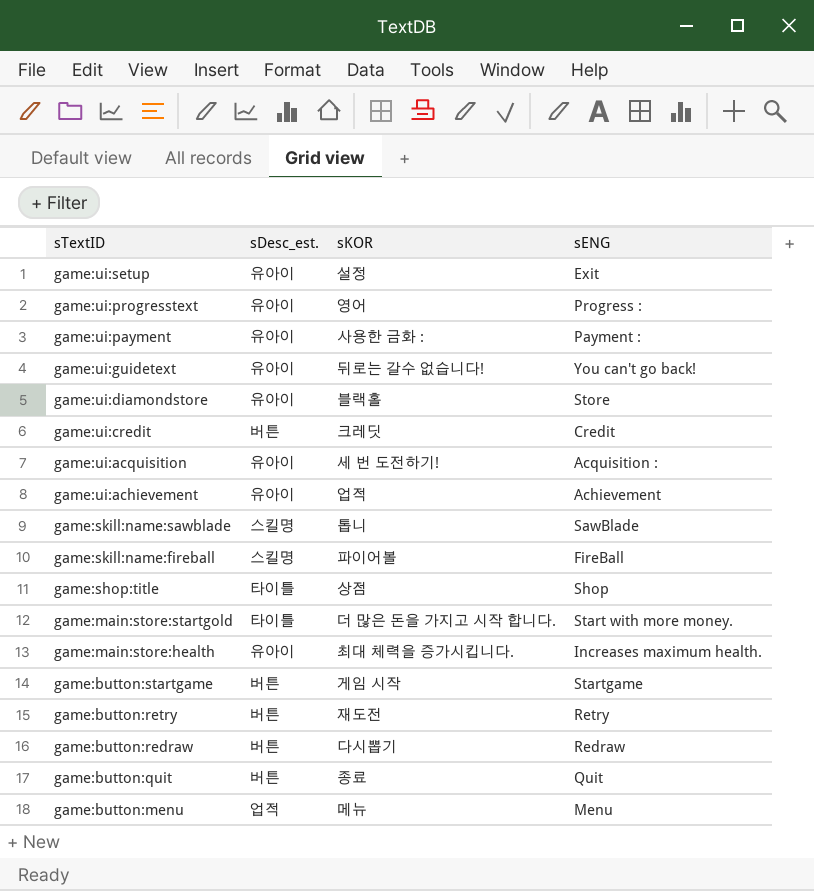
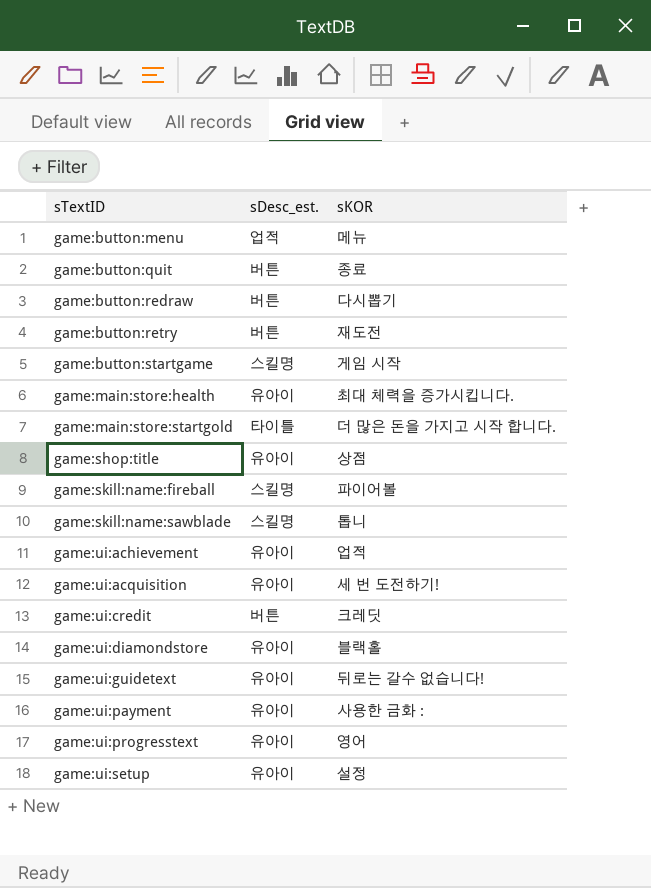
row order: sTextID descending -> sTextID ascending
column sENG | position: 4 -> none
game:button:startgame | sDesc_est.: 버튼 -> 스킬명
game:shop:title | sDesc_est.: 타이틀 -> 유아이

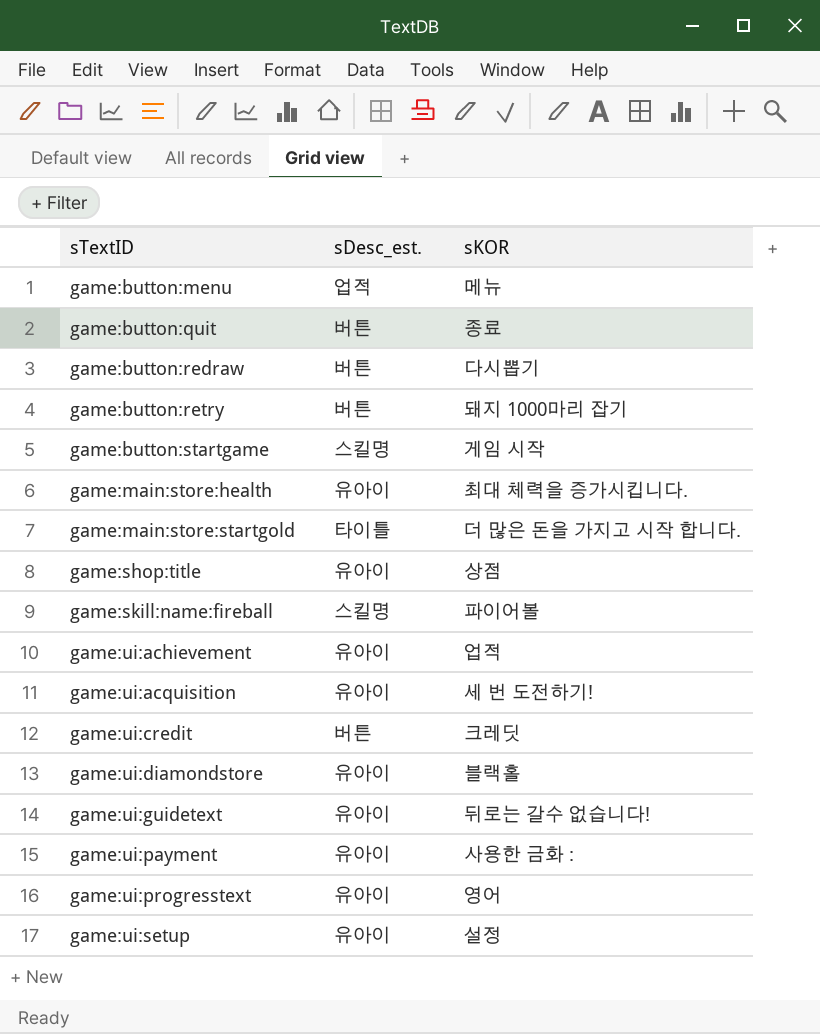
row game:skill:name:sawblade: 스킬명 | 톱니 -> none
game:button:retry | sKOR: 재도전 -> 돼지 1000마리 잡기

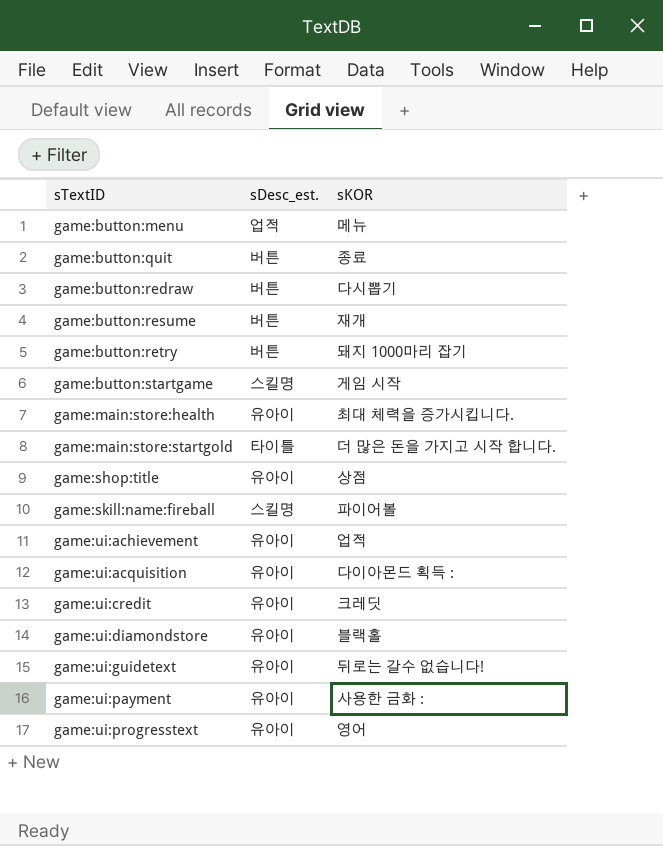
row game:ui:setup: 유아이 | 설정 -> none
row game:button:resume: none -> 버튼 | 재개
game:ui:acquisition | sKOR: 세 번 도전하기! -> 다이아몬드 획득 :
game:ui:credit | sDesc_est.: 버튼 -> 유아이

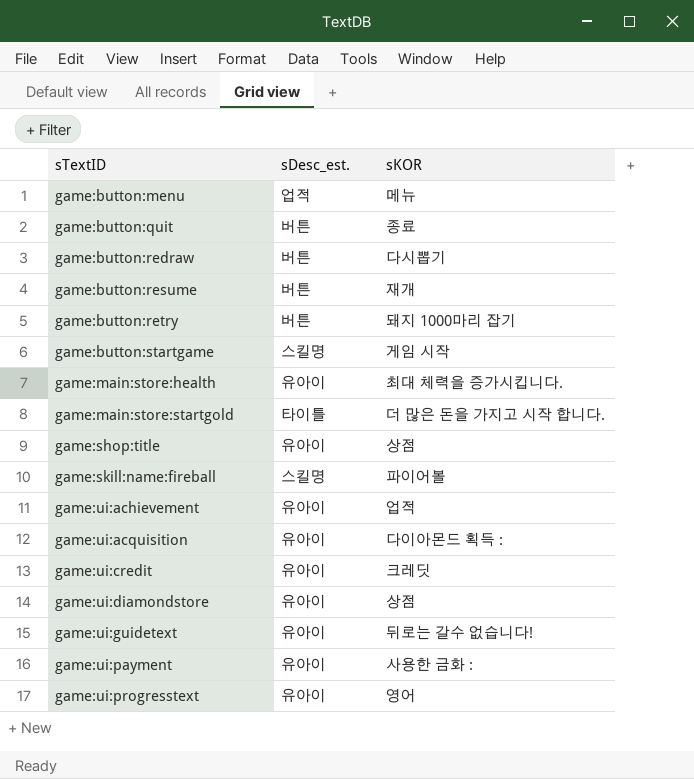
game:ui:diamondstore | sKOR: 블랙홀 -> 상점

